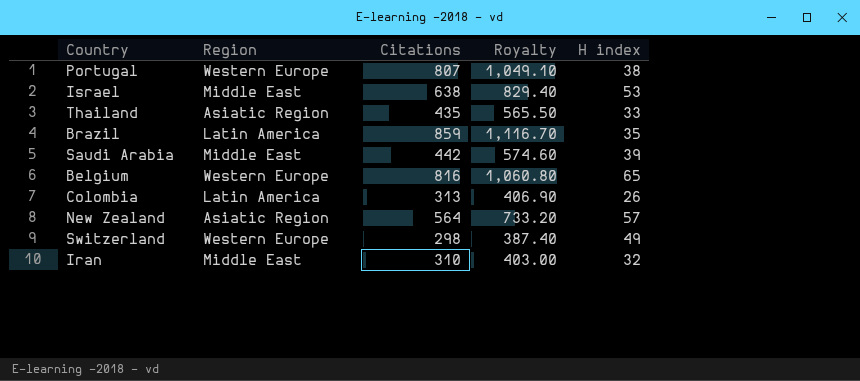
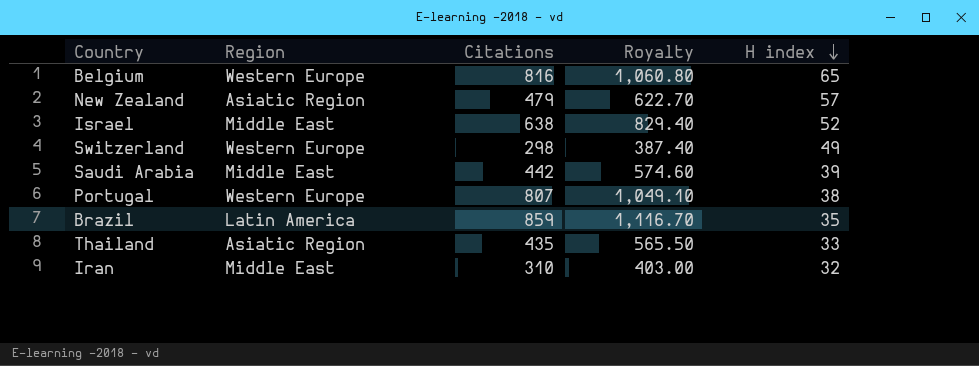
row order: none -> H index descending
row Colombia: Latin America | 313 | 406.90 | 26 -> none
New Zealand | Citations: 564 -> 479
New Zealand | Royalty: 733.20 -> 622.70
Israel | H index: 53 -> 52

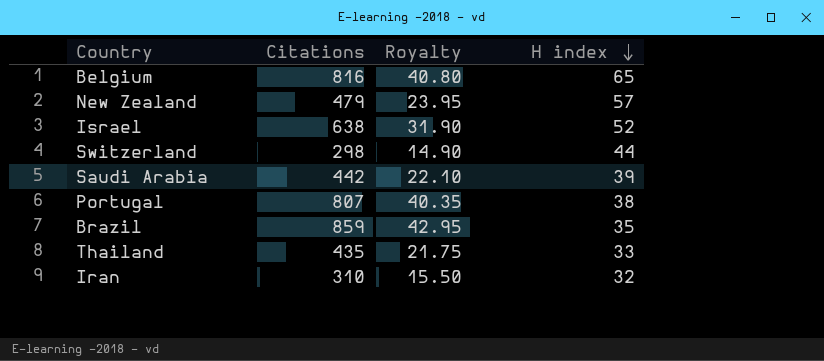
column Region | position: 2 -> none
column Royalty | formula: [Citations] * 1.3 -> [Citations] * 0.05
Switzerland | H index: 49 -> 44

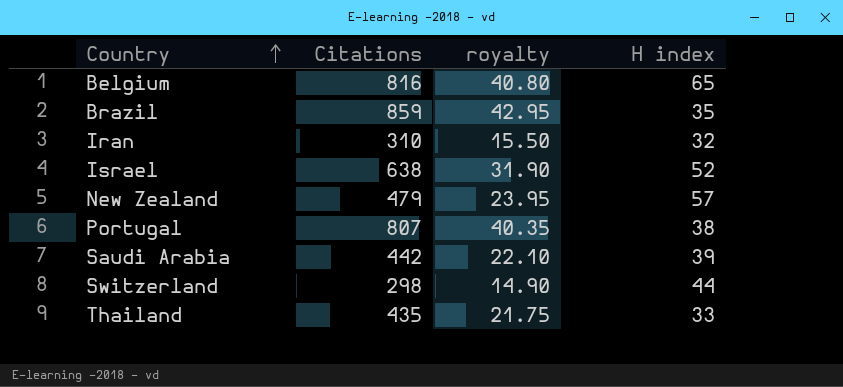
row order: H index descending -> Country ascending
column name: Royalty -> royalty

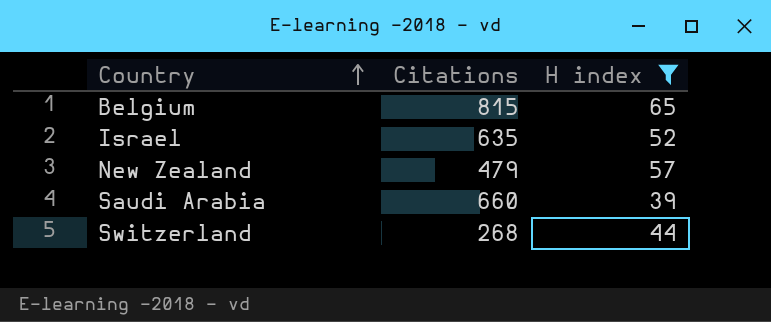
filter: none -> H index >= 39
column royalty | formula: [Citations] * 0.05 -> none
Belgium | Citations: 816 -> 815
Israel | Citations: 638 -> 635
Saudi Arabia | Citations: 442 -> 660
Switzerland | Citations: 298 -> 268

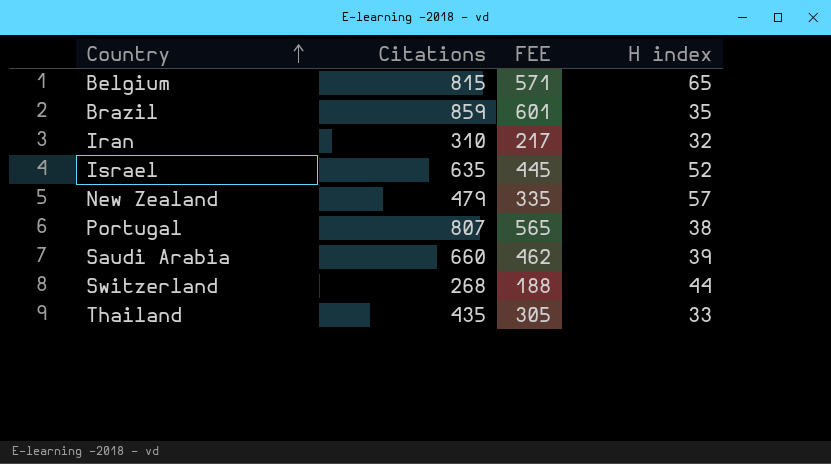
filter: H index >= 39 -> none
column FEE | formula: none -> [Citations] * 0.7

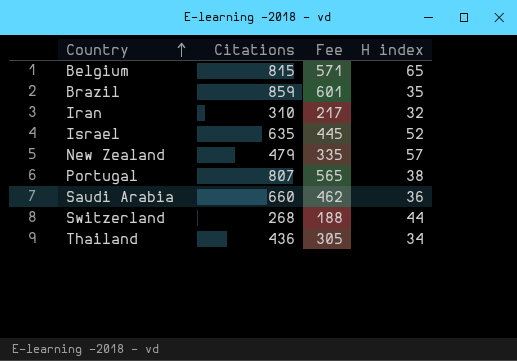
column name: FEE -> Fee
Saudi Arabia | H index: 39 -> 36
Thailand | Citations: 435 -> 436
Thailand | H index: 33 -> 34

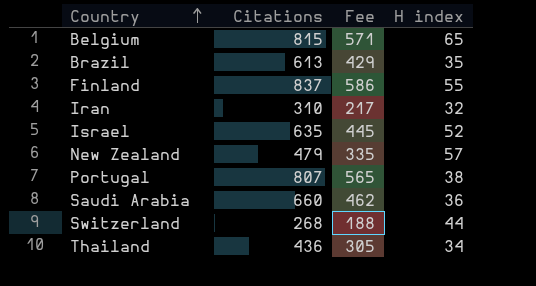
Brazil | Citations: 859 -> 613
Brazil | Fee: 601 -> 429
row Finland: none -> 837 | 586 | 55

